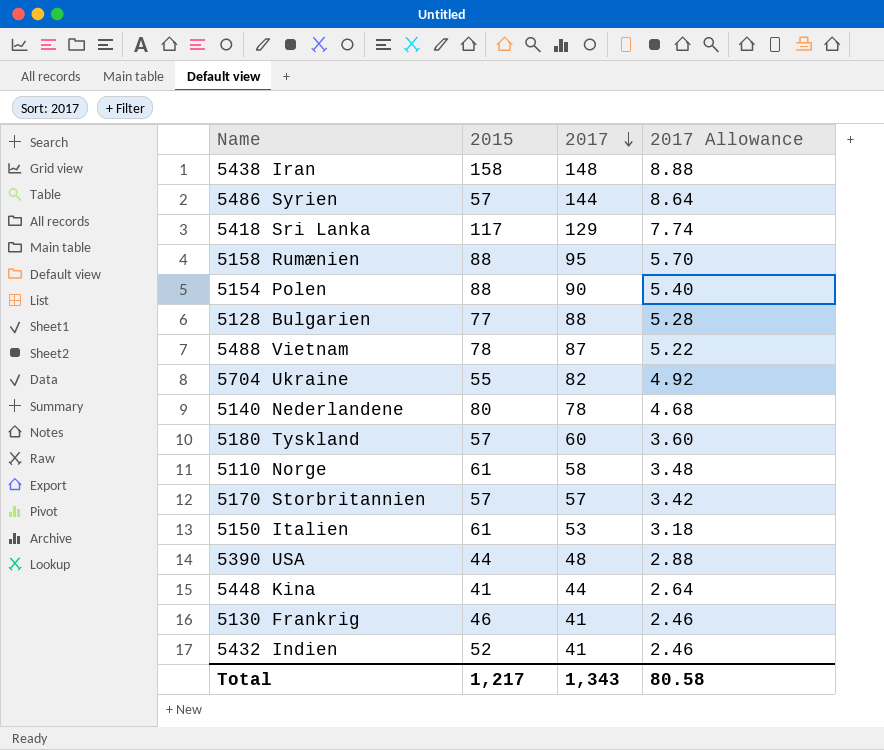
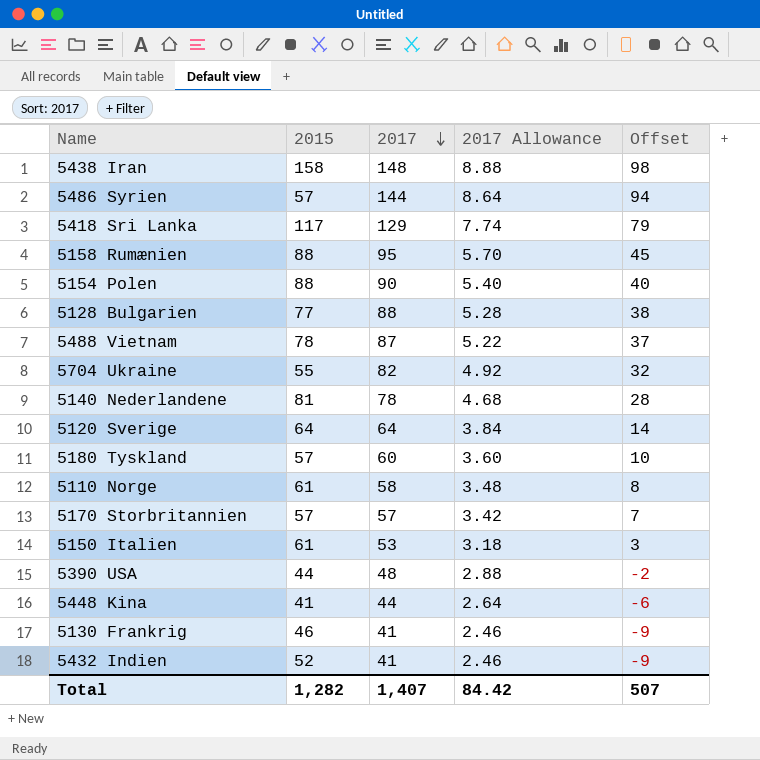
column Offset | formula: none -> [2017] - 50
5140 Nederlandene | 2015: 80 -> 81
row 5120 Sverige: none -> 64 | 64 | 3.84 | 14
Total | 2015: 1,217 -> 1,282
Total | 2017: 1,343 -> 1,407
Total | 2017 Allowance: 80.58 -> 84.42

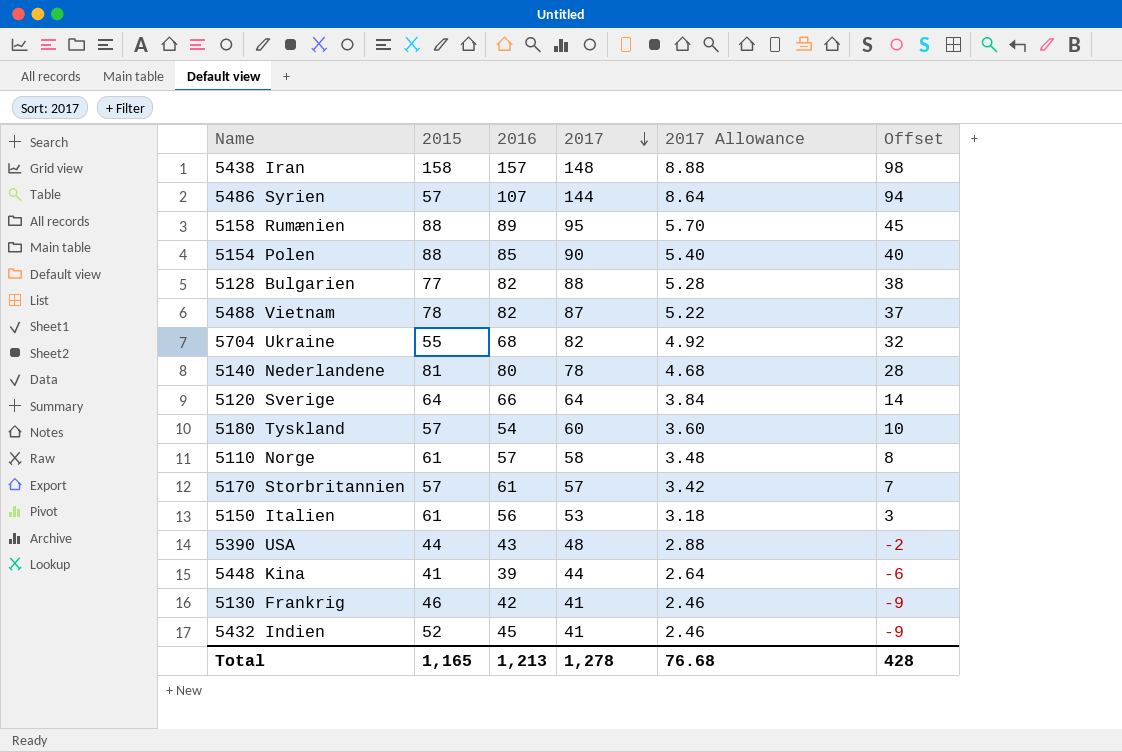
column 2016 | position: none -> 3
row 5418 Sri Lanka: 117 | 129 | 7.74 | 79 -> none
Total | 2015: 1,282 -> 1,165
Total | 2017: 1,407 -> 1,278
Total | 2017 Allowance: 84.42 -> 76.68
Total | Offset: 507 -> 428

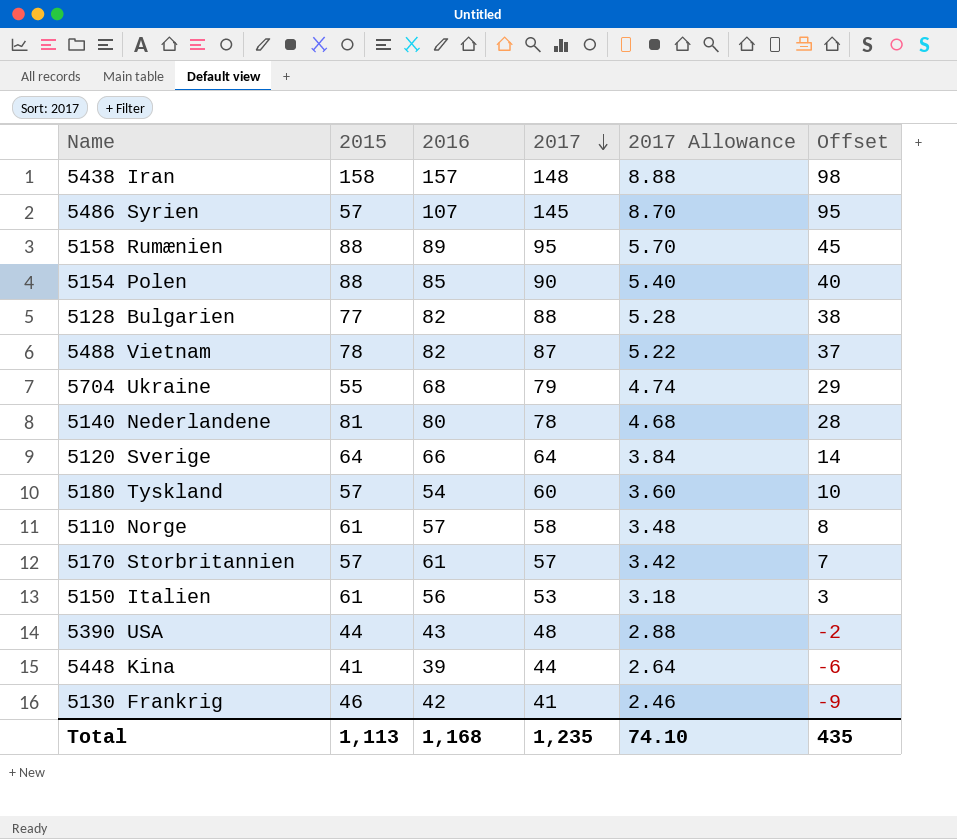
row 5432 Indien: 52 | 45 | 41 | 2.46 | -9 -> none
5486 Syrien | 2017: 144 -> 145
5486 Syrien | 2017 Allowance: 8.64 -> 8.70
5486 Syrien | Offset: 94 -> 95
5704 Ukraine | 2017: 82 -> 79
5704 Ukraine | 2017 Allowance: 4.92 -> 4.74
5704 Ukraine | Offset: 32 -> 29
Total | 2015: 1,165 -> 1,113
Total | 2016: 1,213 -> 1,168
Total | 2017: 1,278 -> 1,235
Total | 2017 Allowance: 76.68 -> 74.10
Total | Offset: 428 -> 435

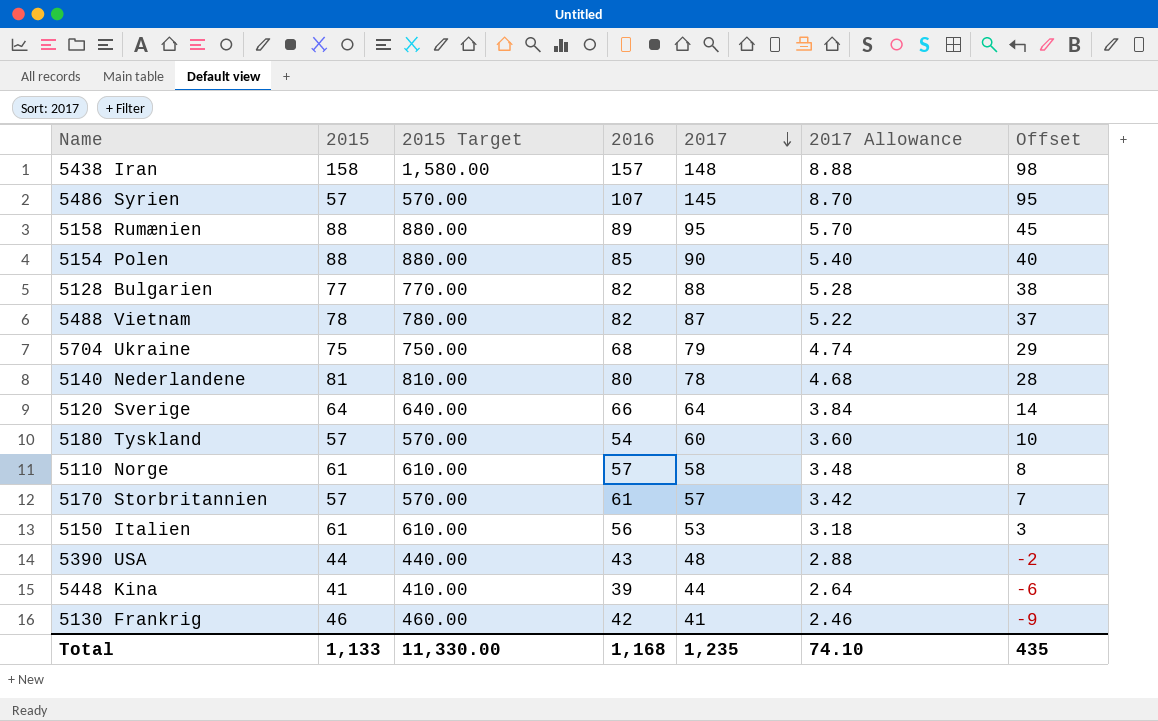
column 2015 Target | formula: none -> [2015] * 10
5704 Ukraine | 2015: 55 -> 75
Total | 2015: 1,113 -> 1,133

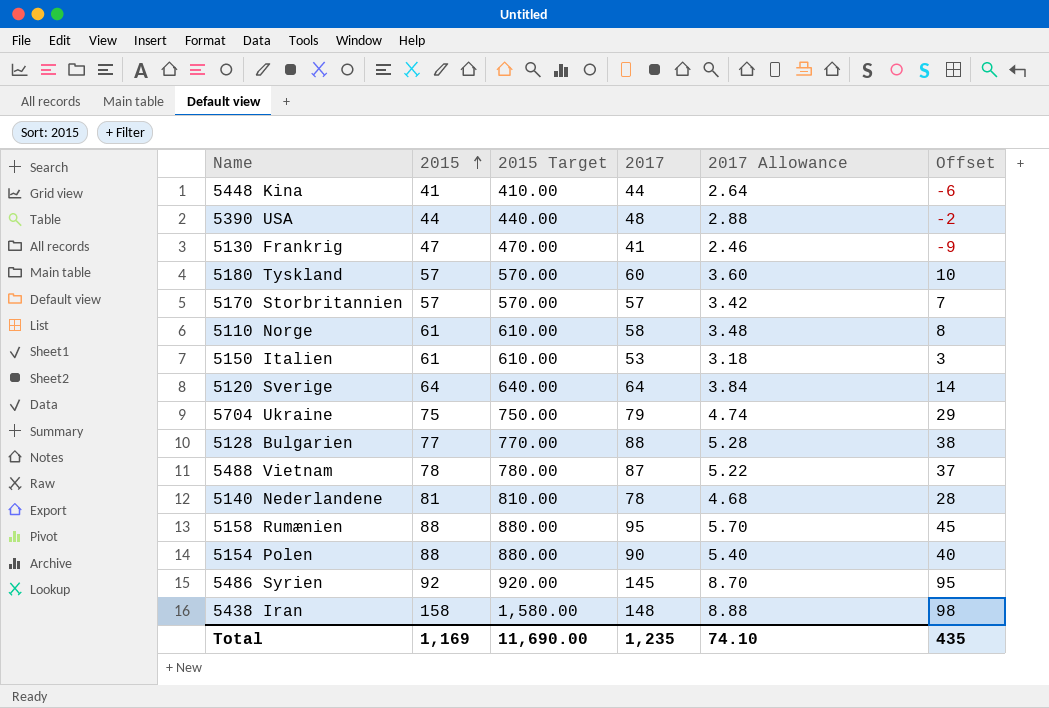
row order: 2017 descending -> 2015 ascending
column 2016 | position: 4 -> none
5130 Frankrig | 2015: 46 -> 47
5130 Frankrig | 2015 Target: 460.00 -> 470.00
5486 Syrien | 2015: 57 -> 92
5486 Syrien | 2015 Target: 570.00 -> 920.00
Total | 2015: 1,133 -> 1,169
Total | 2015 Target: 11,330.00 -> 11,690.00

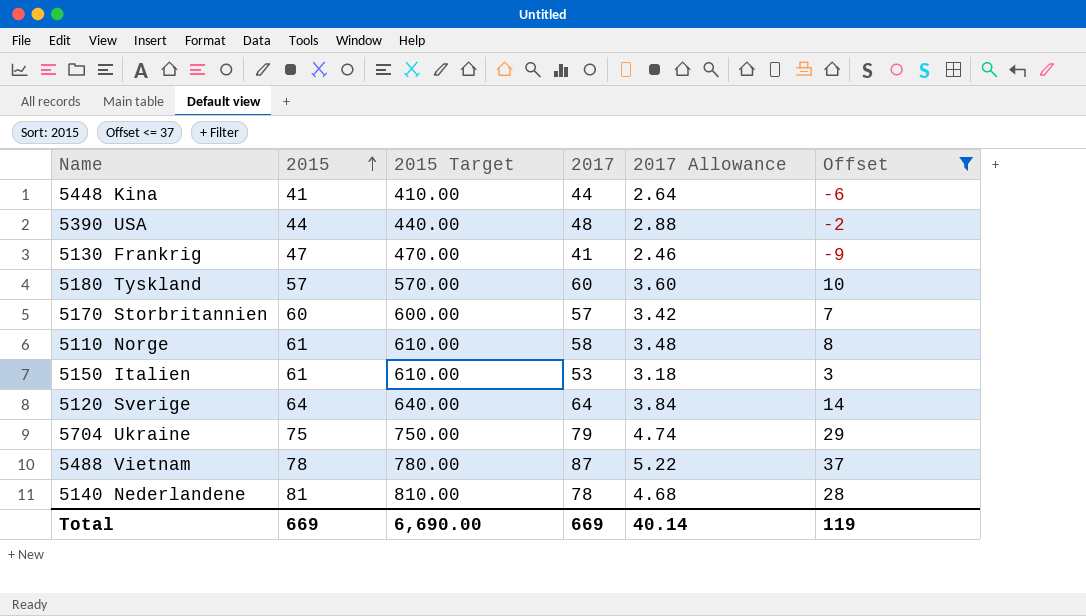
filter: none -> Offset <= 37
5170 Storbritannien | 2015: 57 -> 60
5170 Storbritannien | 2015 Target: 570.00 -> 600.00
Total | 2015: 1,169 -> 669
Total | 2015 Target: 11,690.00 -> 6,690.00
Total | 2017: 1,235 -> 669
Total | 2017 Allowance: 74.10 -> 40.14
Total | Offset: 435 -> 119

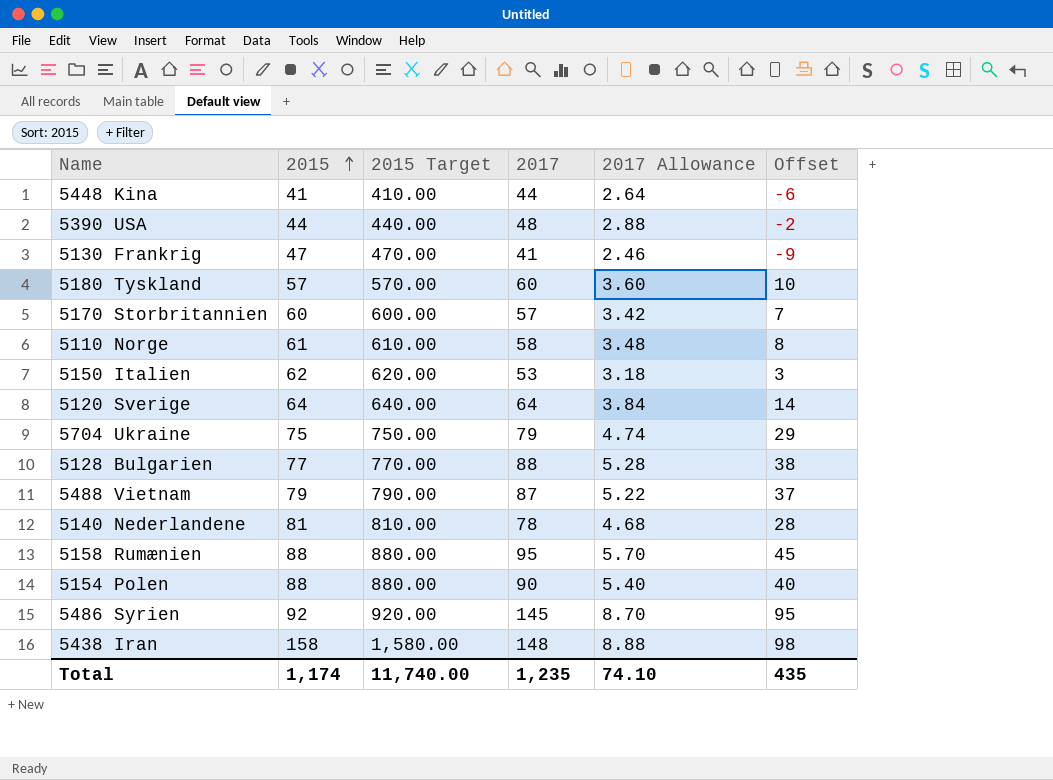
filter: Offset <= 37 -> none
5150 Italien | 2015: 61 -> 62
5150 Italien | 2015 Target: 610.00 -> 620.00
5488 Vietnam | 2015: 78 -> 79
5488 Vietnam | 2015 Target: 780.00 -> 790.00
Total | 2015: 669 -> 1,174
Total | 2015 Target: 6,690.00 -> 11,740.00
Total | 2017: 669 -> 1,235
Total | 2017 Allowance: 40.14 -> 74.10
Total | Offset: 119 -> 435

